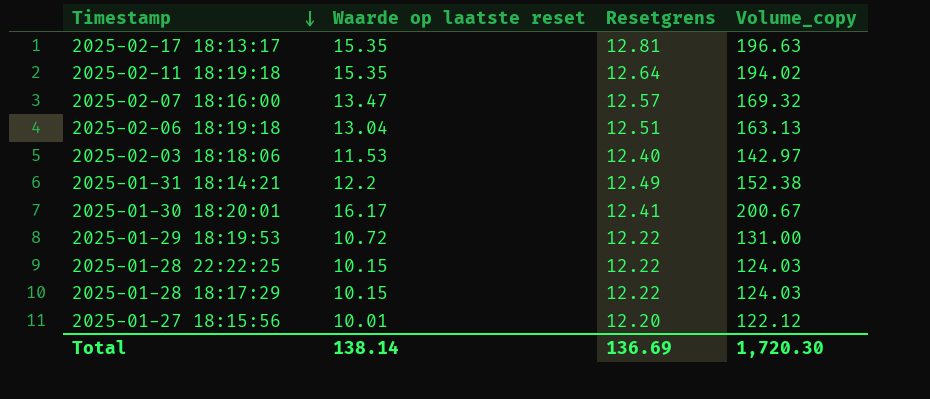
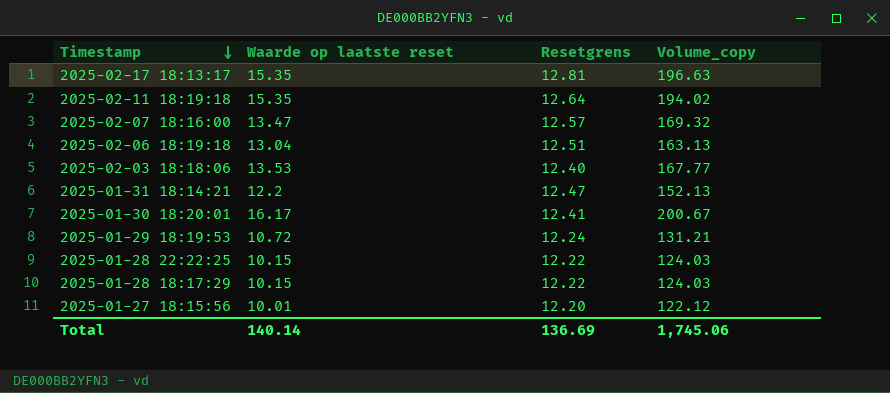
2025-02-03 18:18:06 | Waarde op laatste reset: 11.53 -> 13.53
2025-02-03 18:18:06 | Volume_copy: 142.97 -> 167.77
2025-01-31 18:14:21 | Resetgrens: 12.49 -> 12.47
2025-01-31 18:14:21 | Volume_copy: 152.38 -> 152.13
2025-01-29 18:19:53 | Resetgrens: 12.22 -> 12.24
2025-01-29 18:19:53 | Volume_copy: 131.00 -> 131.21
Total | Waarde op laatste reset: 138.14 -> 140.14
Total | Volume_copy: 1,720.30 -> 1,745.06

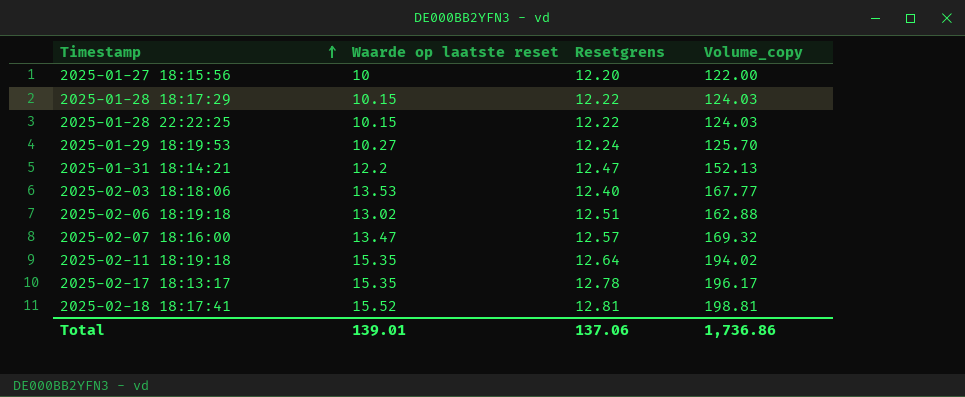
row order: Timestamp descending -> Timestamp ascending
row 2025-01-30 18:20:01: 16.17 | 12.41 | 200.67 -> none
2025-01-27 18:15:56 | Waarde op laatste reset: 10.01 -> 10
2025-01-27 18:15:56 | Volume_copy: 122.12 -> 122.00
2025-01-29 18:19:53 | Waarde op laatste reset: 10.72 -> 10.27
2025-01-29 18:19:53 | Volume_copy: 131.21 -> 125.70
2025-02-06 18:19:18 | Waarde op laatste reset: 13.04 -> 13.02
2025-02-06 18:19:18 | Volume_copy: 163.13 -> 162.88
2025-02-17 18:13:17 | Resetgrens: 12.81 -> 12.78
2025-02-17 18:13:17 | Volume_copy: 196.63 -> 196.17
row 2025-02-18 18:17:41: none -> 15.52 | 12.81 | 198.81
Total | Waarde op laatste reset: 140.14 -> 139.01
Total | Resetgrens: 136.69 -> 137.06
Total | Volume_copy: 1,745.06 -> 1,736.86

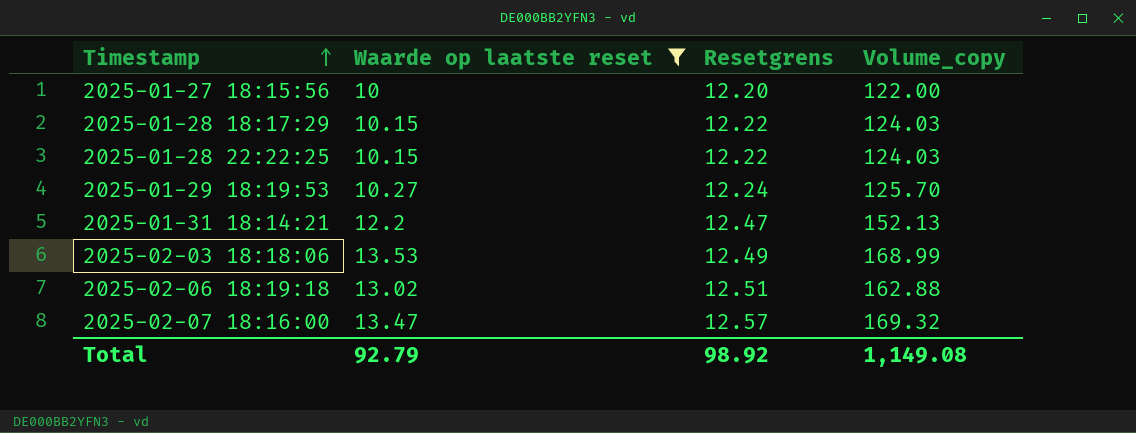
filter: none -> Waarde op laatste reset <= 13.53
2025-02-03 18:18:06 | Resetgrens: 12.40 -> 12.49
2025-02-03 18:18:06 | Volume_copy: 167.77 -> 168.99
Total | Waarde op laatste reset: 139.01 -> 92.79
Total | Resetgrens: 137.06 -> 98.92
Total | Volume_copy: 1,736.86 -> 1,149.08

